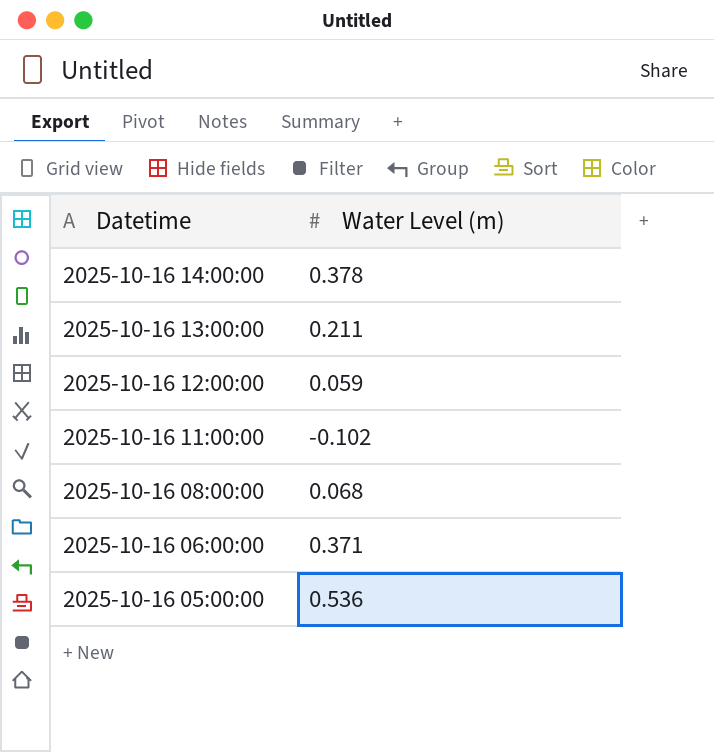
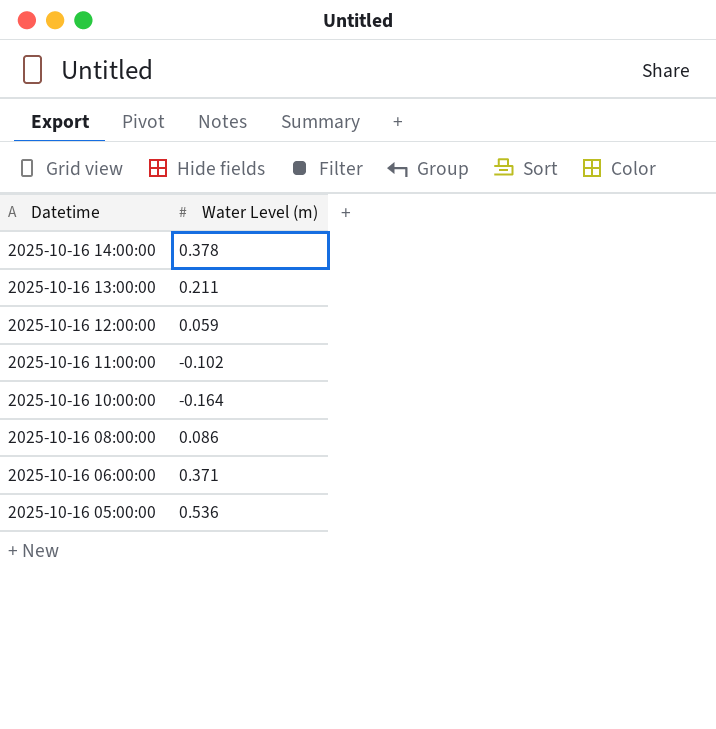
row 2025-10-16 10:00:00: none -> -0.164
2025-10-16 08:00:00 | Water Level (m): 0.068 -> 0.086

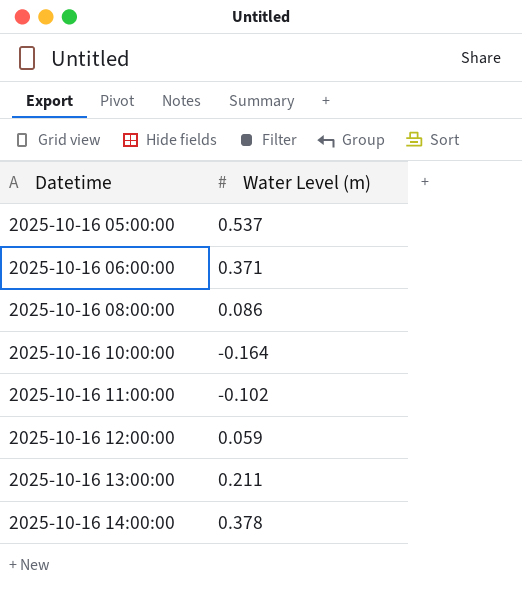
row order: Datetime descending -> Datetime ascending
2025-10-16 05:00:00 | Water Level (m): 0.536 -> 0.537

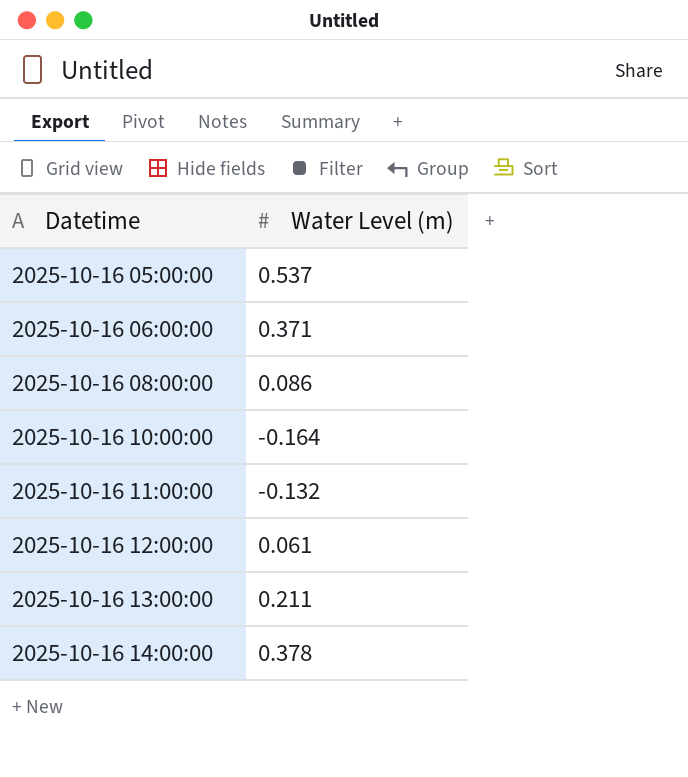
2025-10-16 11:00:00 | Water Level (m): -0.102 -> -0.132
2025-10-16 12:00:00 | Water Level (m): 0.059 -> 0.061

